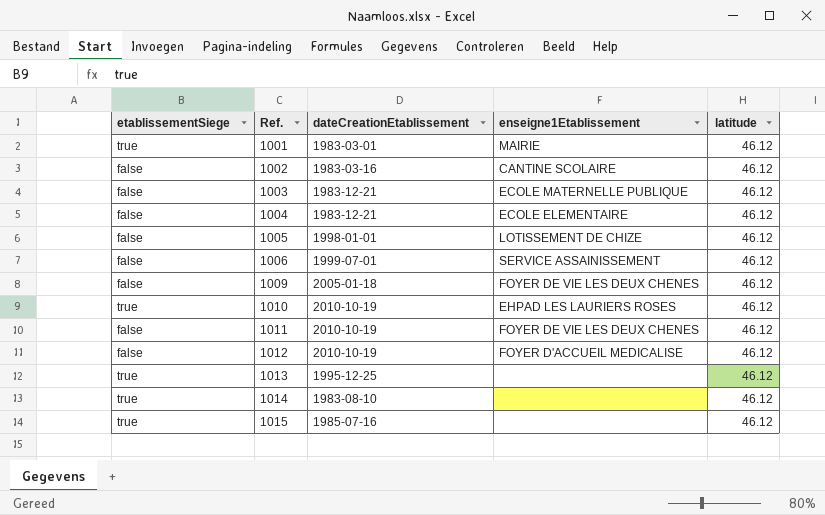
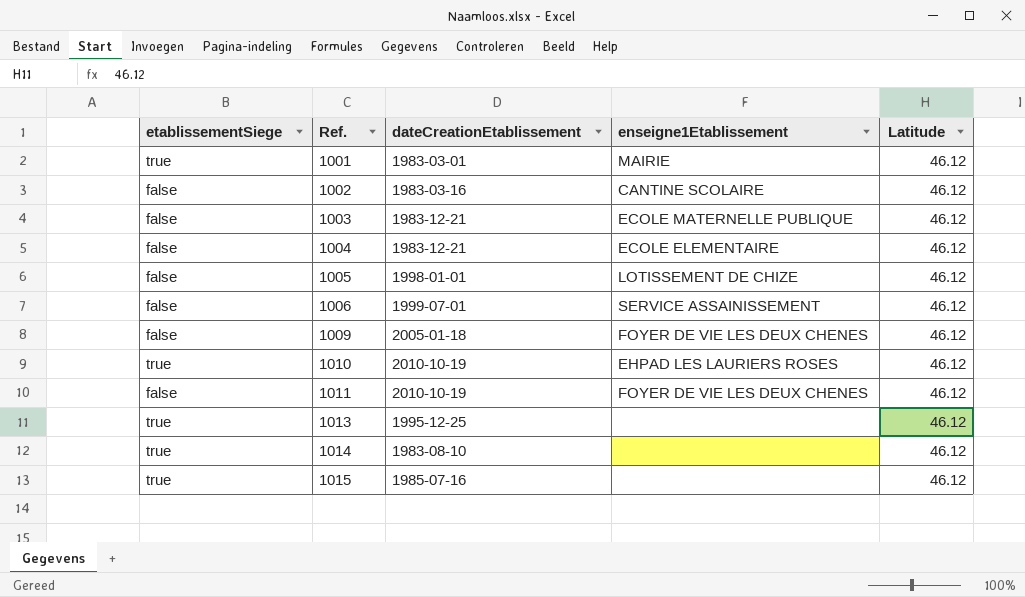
column name: latitude -> Latitude
row 1012: false | 2010-10-19 | FOYER D'ACCUEIL MEDICALISE | 46.12 -> none

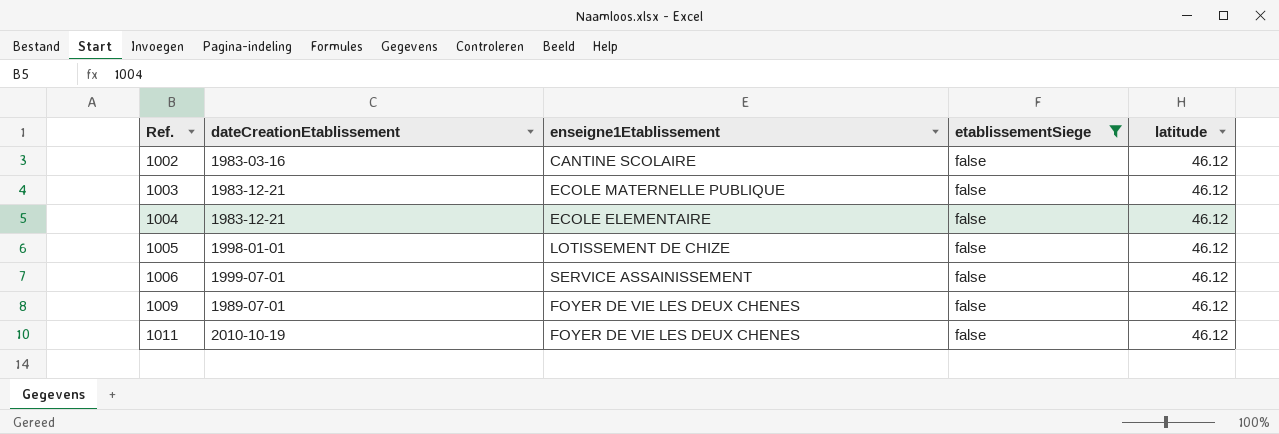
filter: none -> etablissementSiege = false
column etablissementSiege | position: 1 -> 4
column name: Latitude -> latitude
1009 | dateCreationEtablissement: 2005-01-18 -> 1989-07-01

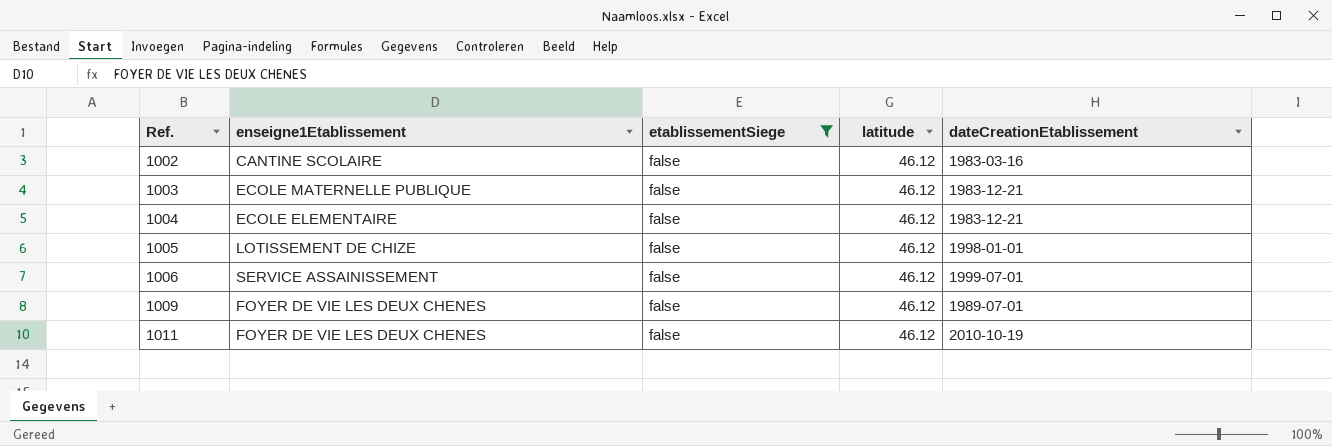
column dateCreationEtablissement | position: 2 -> 5

